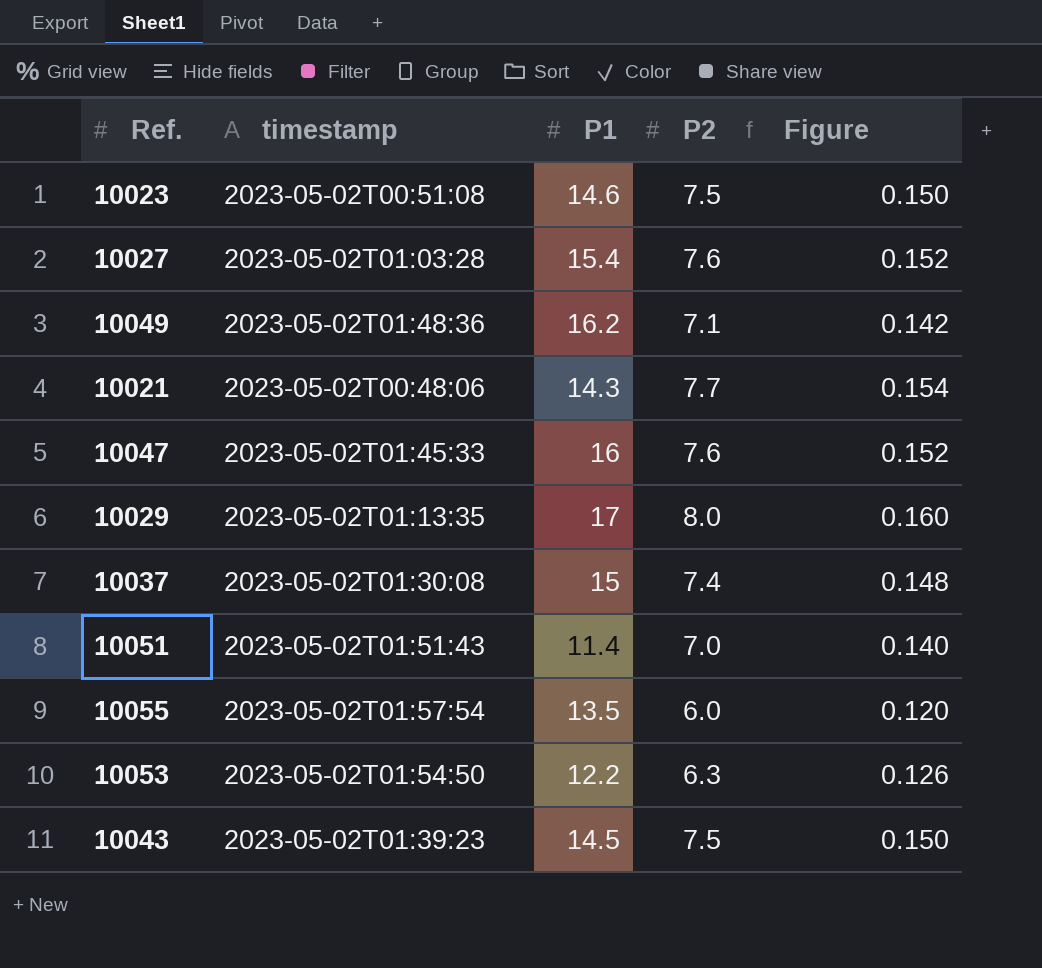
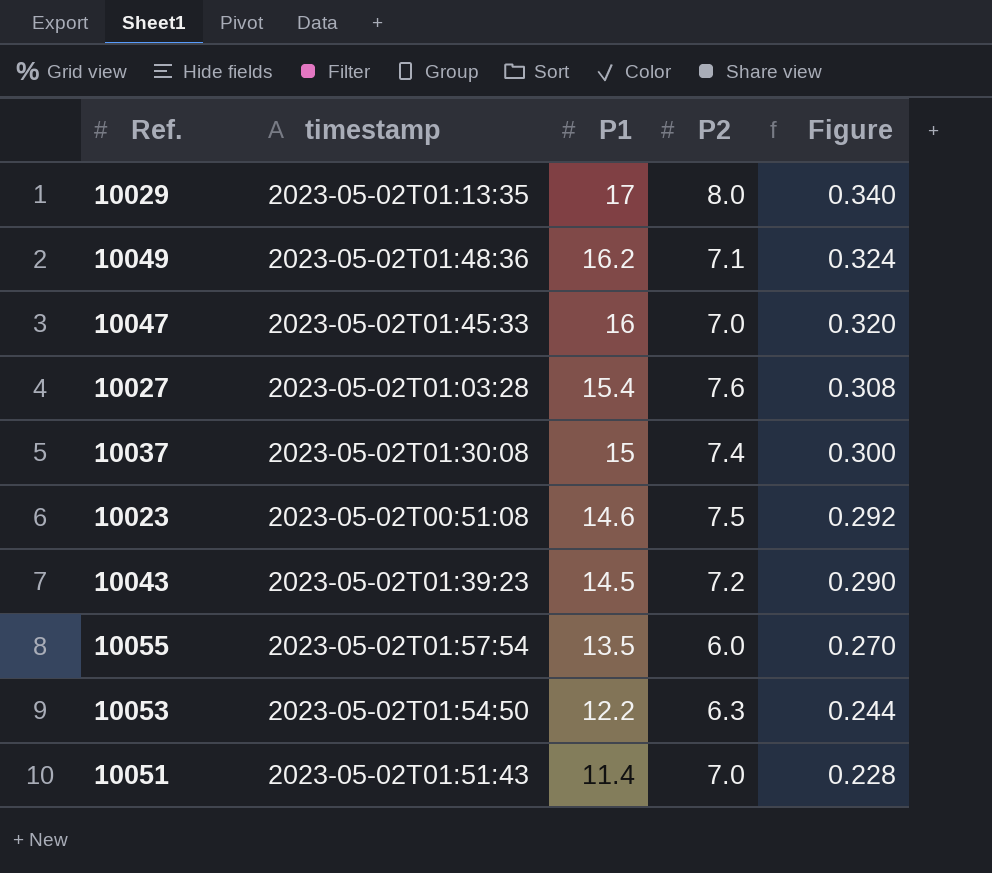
row order: none -> P1 descending
column Figure | formula: [P2] * 0.02 -> [P1] * 0.02
row 10021: 2023-05-02T00:48:06 | 14.3 | 7.7 | 0.154 -> none
10047 | P2: 7.6 -> 7.0
10043 | P2: 7.5 -> 7.2

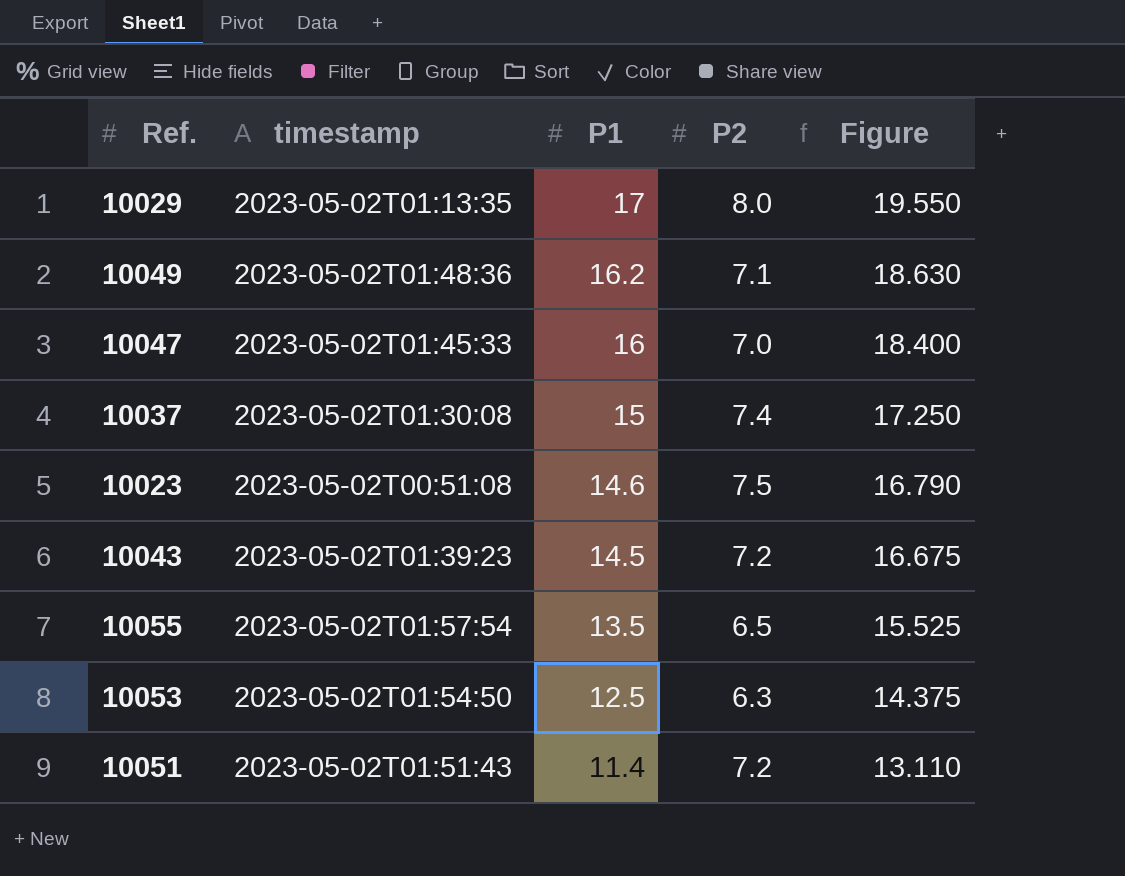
column Figure | formula: [P1] * 0.02 -> [P1] * 1.15
row 10027: 2023-05-02T01:03:28 | 15.4 | 7.6 | 0.308 -> none
10055 | P2: 6.0 -> 6.5
10053 | P1: 12.2 -> 12.5
10051 | P2: 7.0 -> 7.2

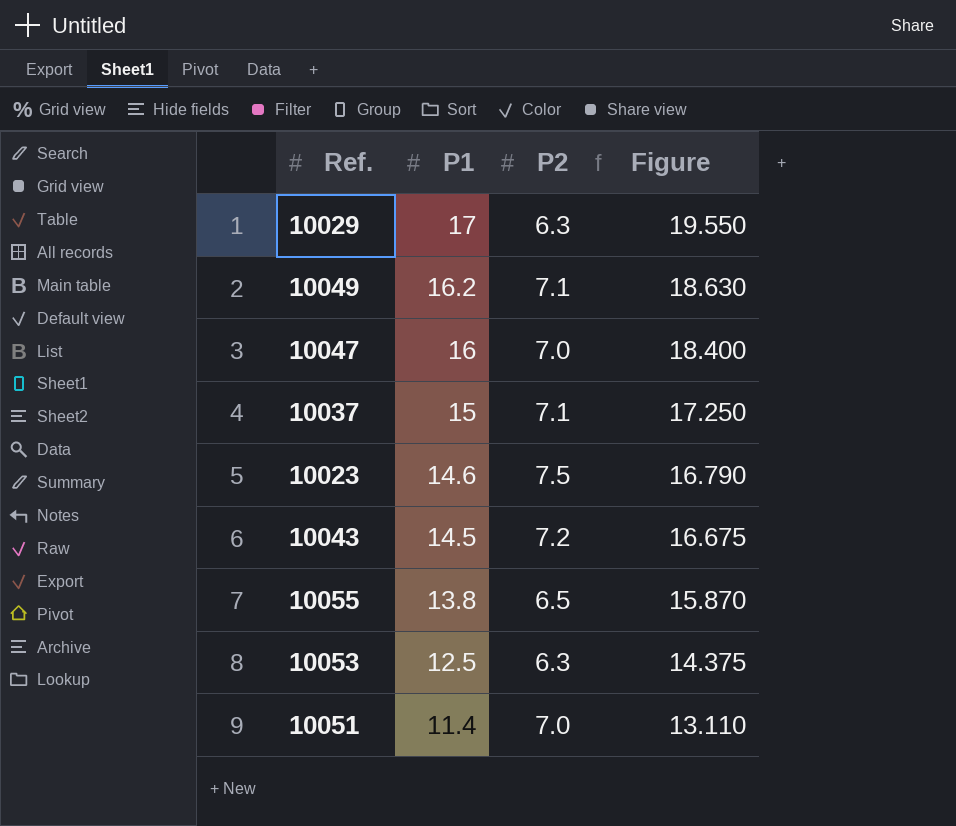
column timestamp | position: 2 -> none
10029 | P2: 8.0 -> 6.3
10037 | P2: 7.4 -> 7.1
10055 | P1: 13.5 -> 13.8
10055 | Figure: 15.525 -> 15.870
10051 | P2: 7.2 -> 7.0

